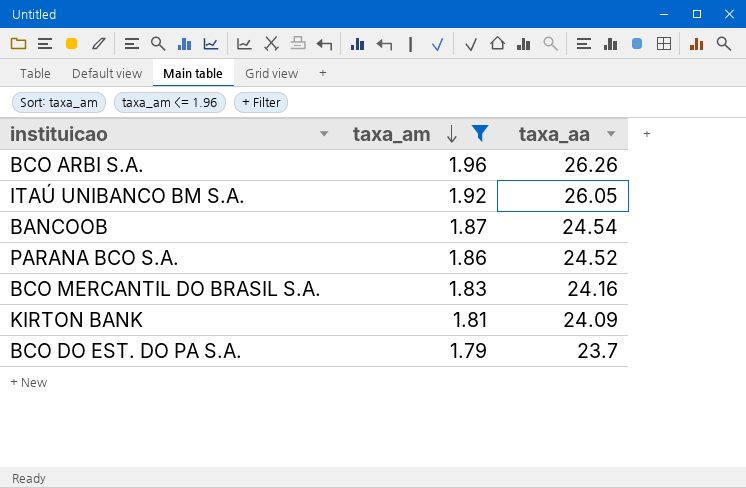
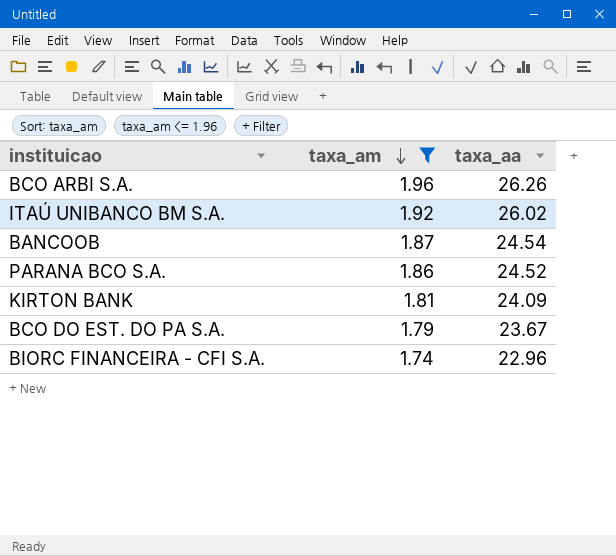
row BCO MERCANTIL DO BRASIL S.A.: 1.83 | 24.16 -> none
ITAÚ UNIBANCO BM S.A. | taxa_aa: 26.05 -> 26.02
BCO DO EST. DO PA S.A. | taxa_aa: 23.7 -> 23.67
row BIORC FINANCEIRA - CFI S.A.: none -> 1.74 | 22.96

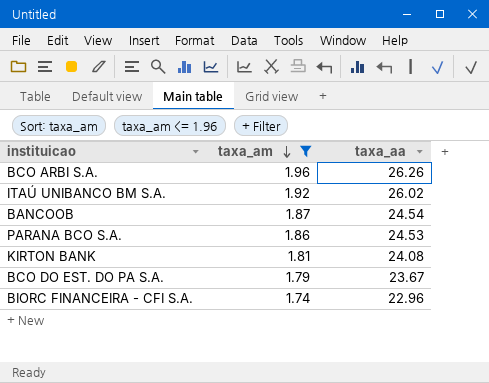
PARANA BCO S.A. | taxa_aa: 24.52 -> 24.53
KIRTON BANK | taxa_aa: 24.09 -> 24.08

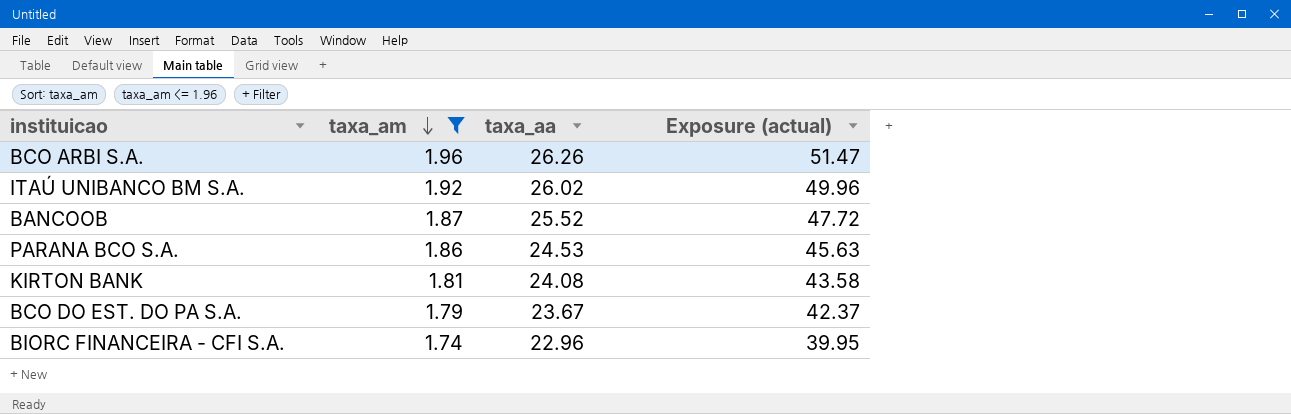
column Exposure (actual) | formula: none -> [taxa_am] * [taxa_aa]
BANCOOB | taxa_aa: 24.54 -> 25.52

